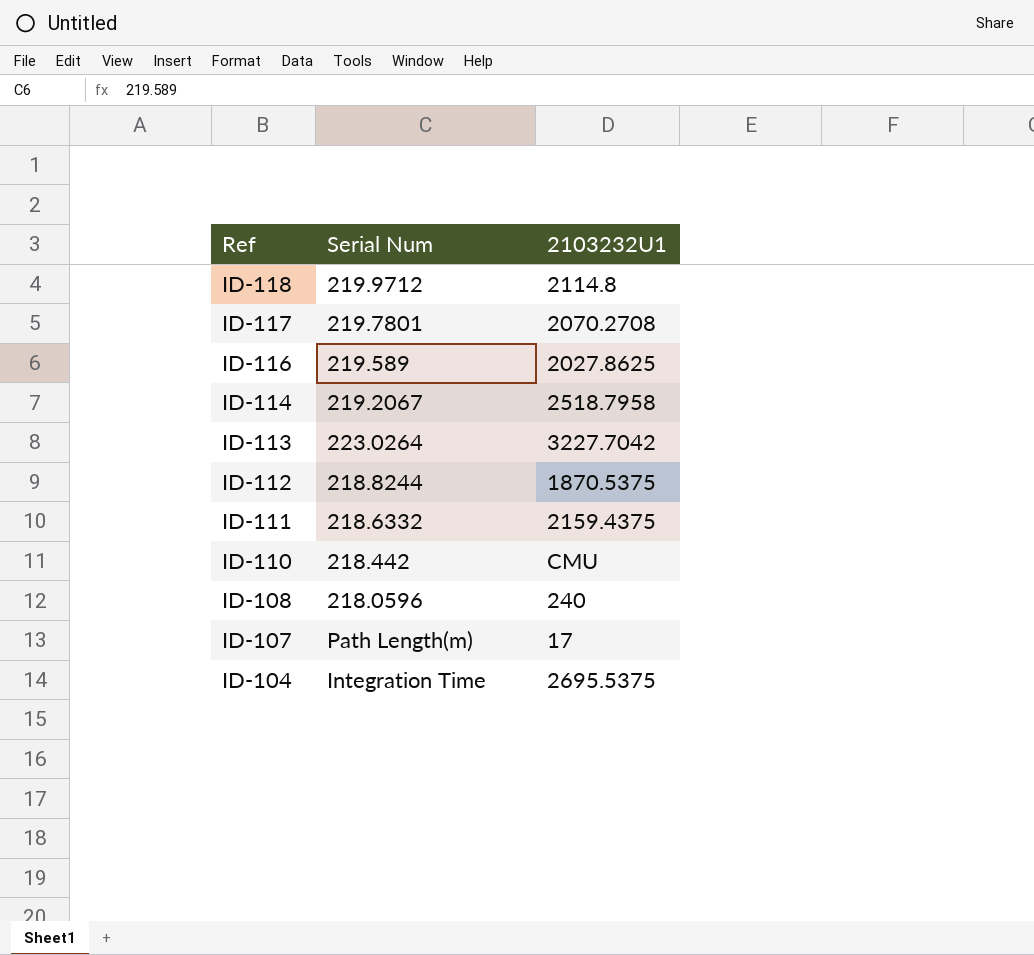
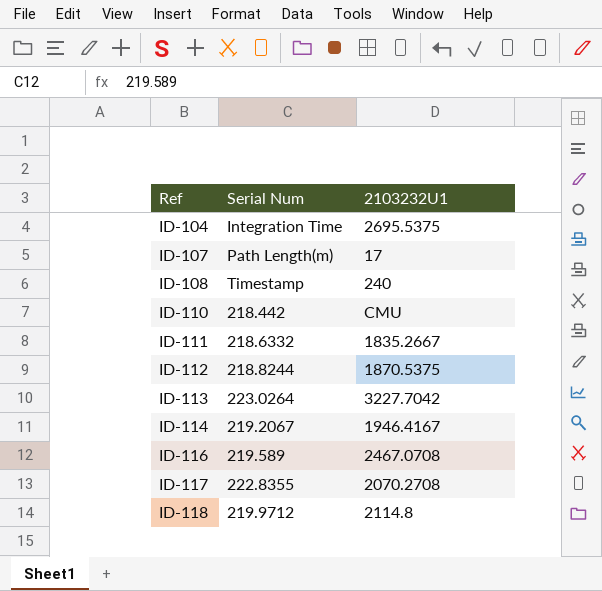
row order: Ref descending -> Ref ascending
ID-108 | Serial Num: 218.0596 -> Timestamp
ID-111 | 2103232U1: 2159.4375 -> 1835.2667
ID-114 | 2103232U1: 2518.7958 -> 1946.4167
ID-116 | 2103232U1: 2027.8625 -> 2467.0708
ID-117 | Serial Num: 219.7801 -> 222.8355

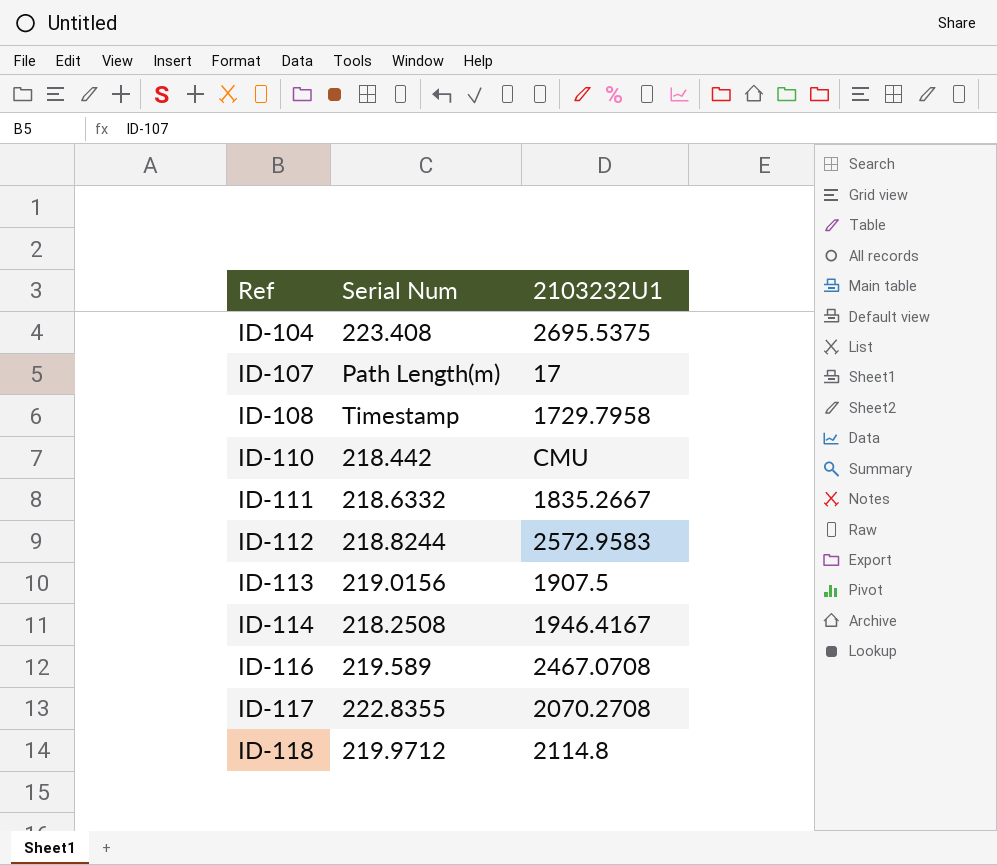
ID-104 | Serial Num: Integration Time -> 223.408
ID-108 | 2103232U1: 240 -> 1729.7958
ID-112 | 2103232U1: 1870.5375 -> 2572.9583
ID-113 | Serial Num: 223.0264 -> 219.0156
ID-113 | 2103232U1: 3227.7042 -> 1907.5
ID-114 | Serial Num: 219.2067 -> 218.2508

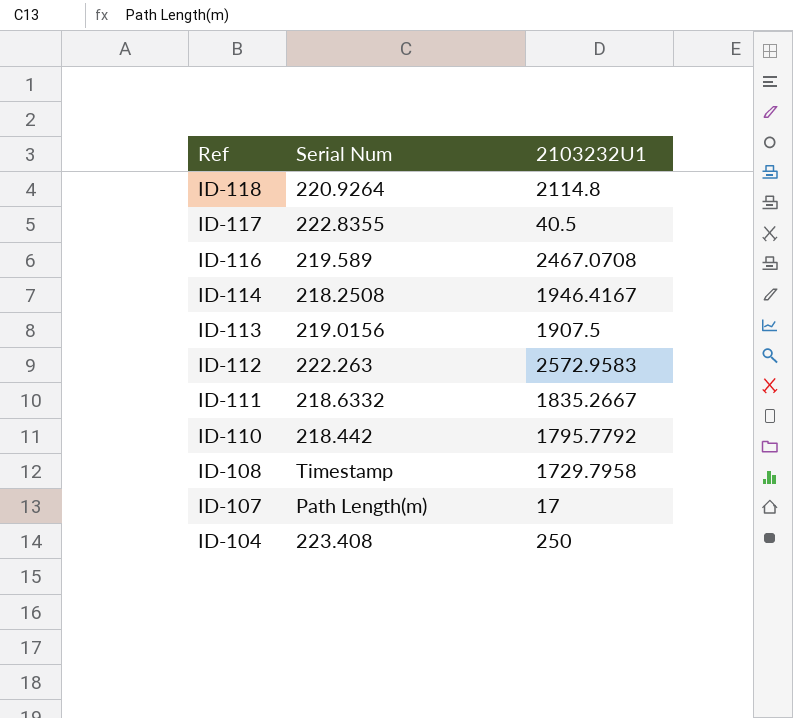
row order: Ref ascending -> Ref descending
ID-118 | Serial Num: 219.9712 -> 220.9264
ID-117 | 2103232U1: 2070.2708 -> 40.5
ID-112 | Serial Num: 218.8244 -> 222.263
ID-110 | 2103232U1: CMU -> 1795.7792
ID-104 | 2103232U1: 2695.5375 -> 250

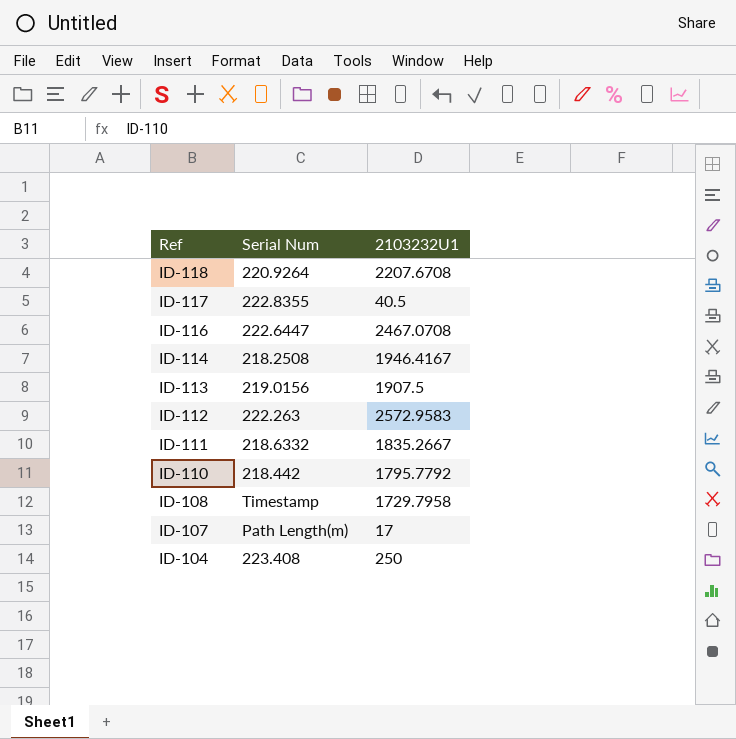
ID-118 | 2103232U1: 2114.8 -> 2207.6708
ID-116 | Serial Num: 219.589 -> 222.6447

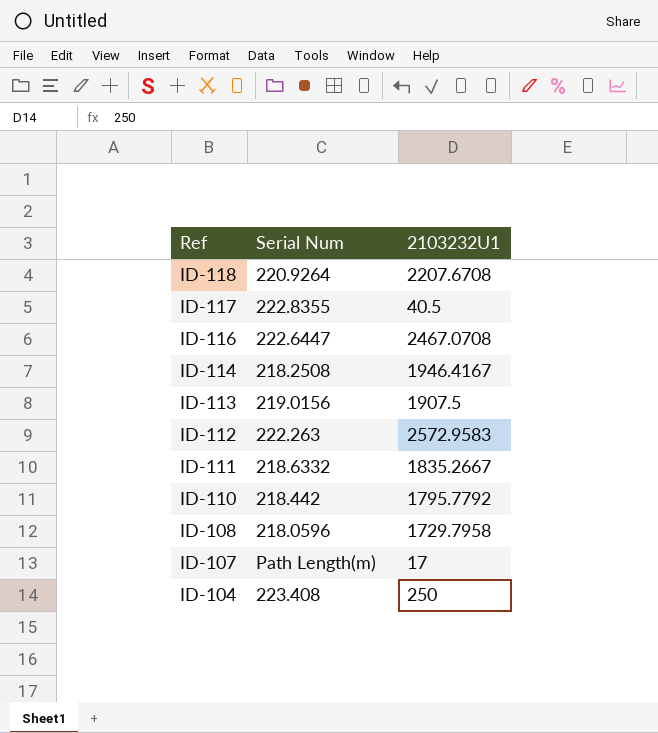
ID-108 | Serial Num: Timestamp -> 218.0596

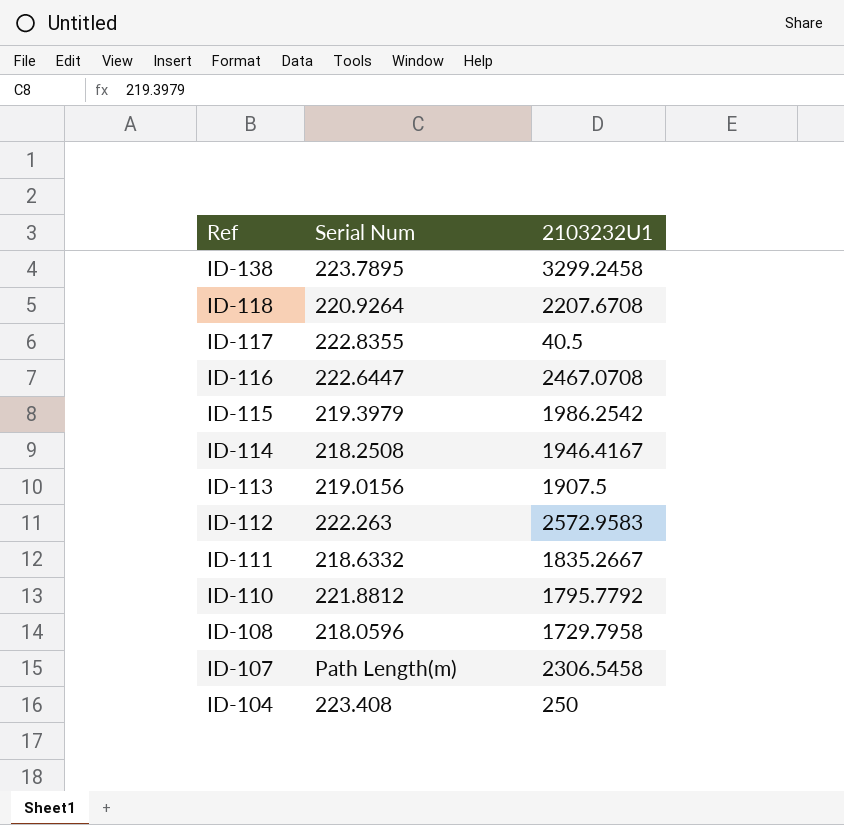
row ID-138: none -> 223.7895 | 3299.2458
row ID-115: none -> 219.3979 | 1986.2542
ID-110 | Serial Num: 218.442 -> 221.8812
ID-107 | 2103232U1: 17 -> 2306.5458

